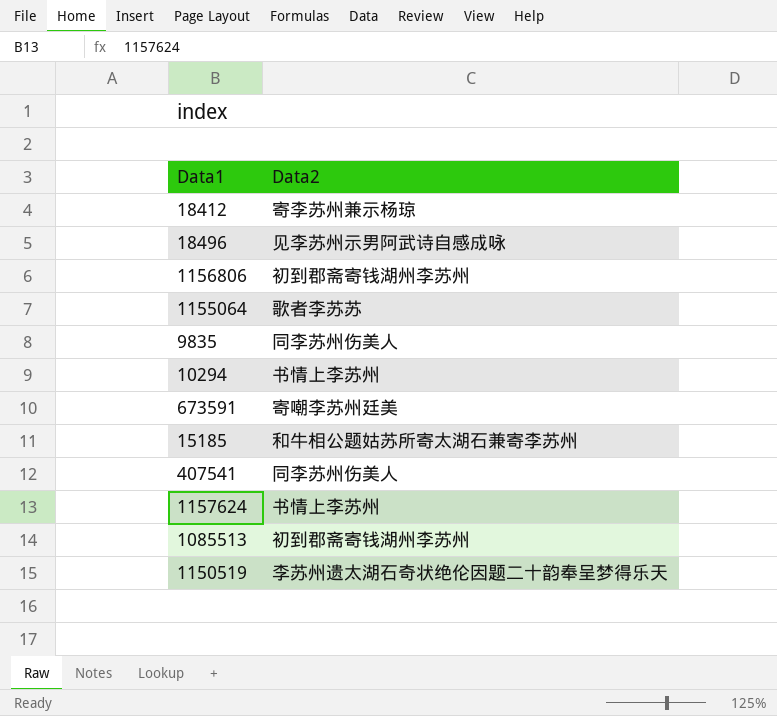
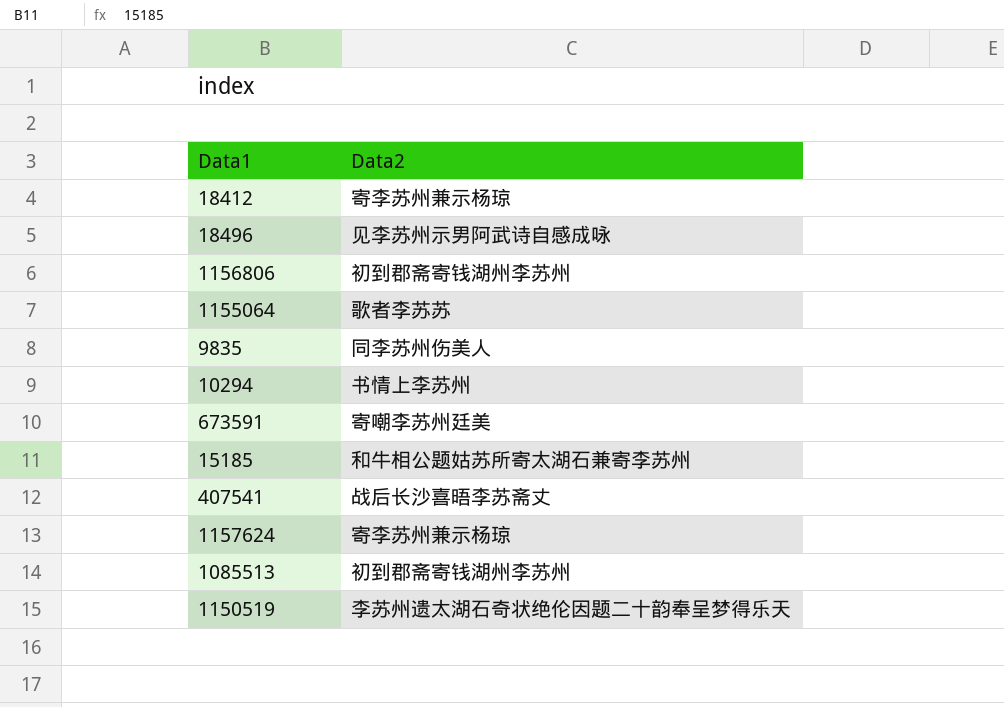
407541 | Data2: 同李苏州伤美人 -> 战后长沙喜晤李苏斋丈
1157624 | Data2: 书情上李苏州 -> 寄李苏州兼示杨琼

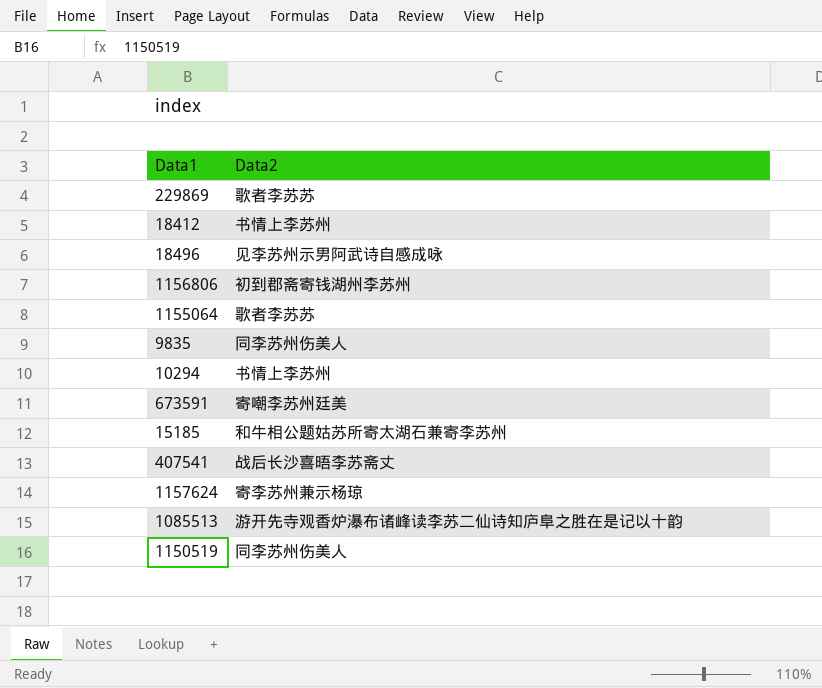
row 229869: none -> 歌者李苏苏
18412 | Data2: 寄李苏州兼示杨琼 -> 书情上李苏州
1085513 | Data2: 初到郡斋寄钱湖州李苏州 -> 游开先寺观香炉瀑布诸峰读李苏二仙诗知庐阜之胜在是记以十韵
1150519 | Data2: 李苏州遗太湖石奇状绝伦因题二十韵奉呈梦得乐天 -> 同李苏州伤美人

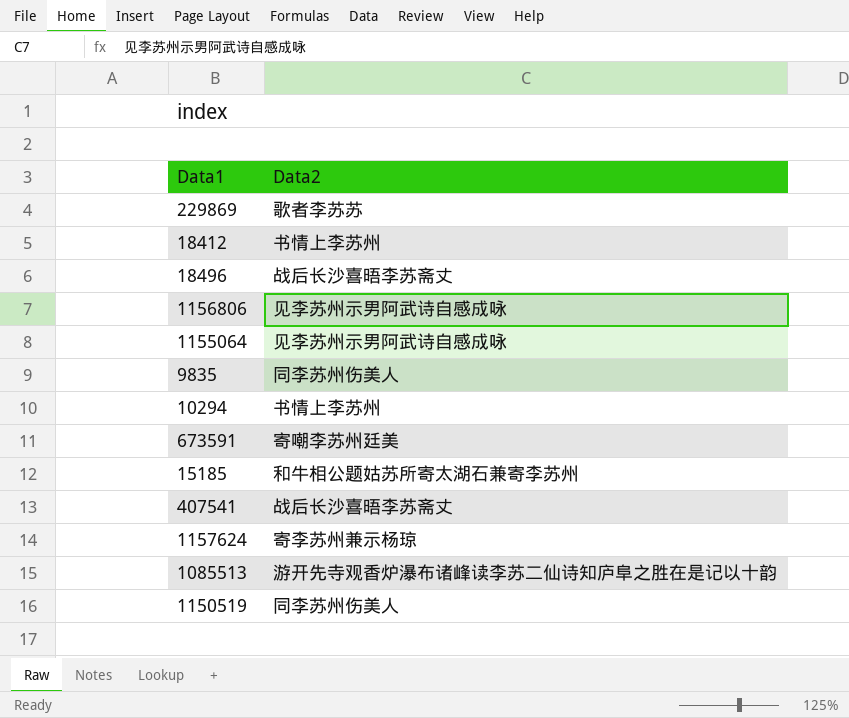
18496 | Data2: 见李苏州示男阿武诗自感成咏 -> 战后长沙喜晤李苏斋丈
1156806 | Data2: 初到郡斋寄钱湖州李苏州 -> 见李苏州示男阿武诗自感成咏
1155064 | Data2: 歌者李苏苏 -> 见李苏州示男阿武诗自感成咏

